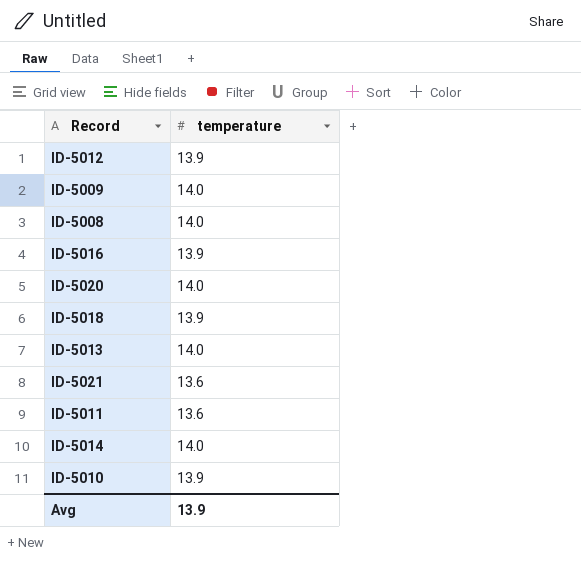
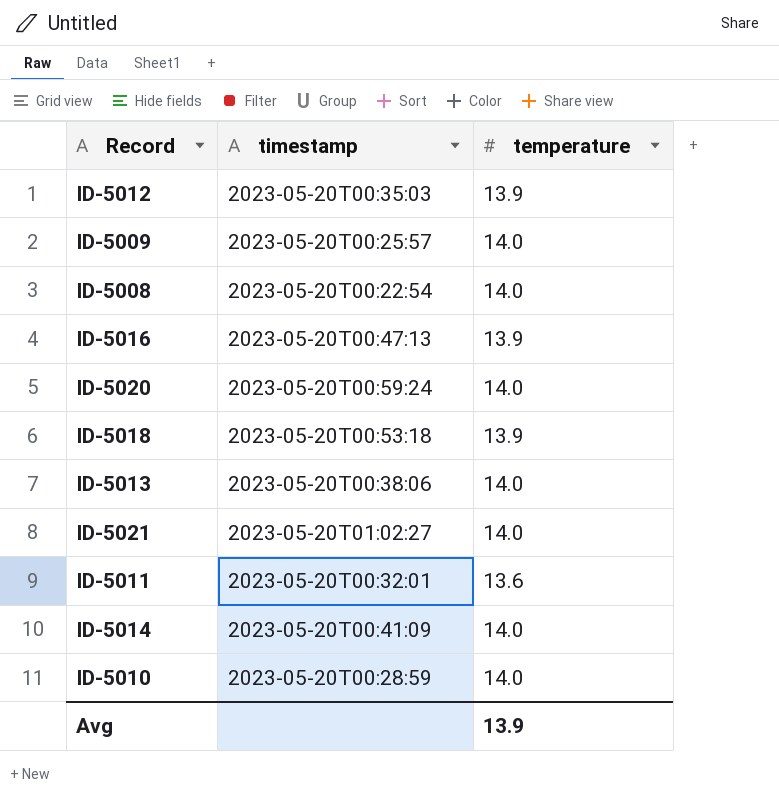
column timestamp | position: none -> 2
ID-5021 | temperature: 13.6 -> 14.0
ID-5010 | temperature: 13.9 -> 14.0

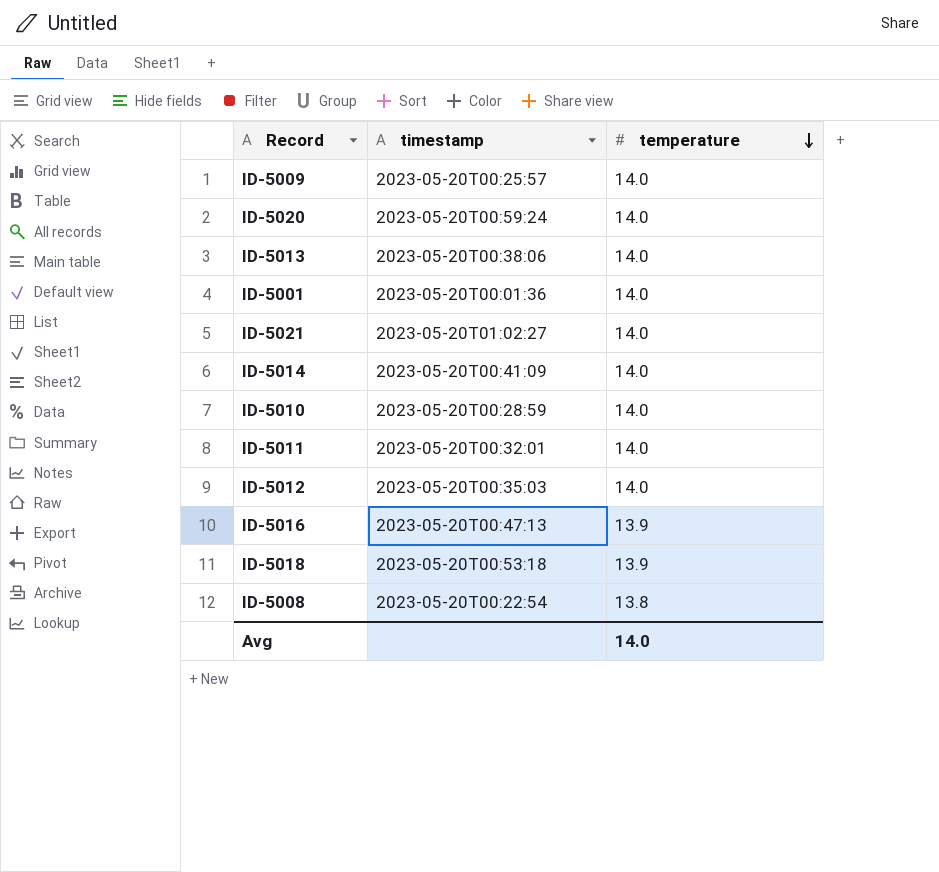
row order: none -> temperature descending
row ID-5001: none -> 2023-05-20T00:01:36 | 14.0
ID-5011 | temperature: 13.6 -> 14.0
ID-5012 | temperature: 13.9 -> 14.0
ID-5008 | temperature: 14.0 -> 13.8
Avg | temperature: 13.9 -> 14.0

